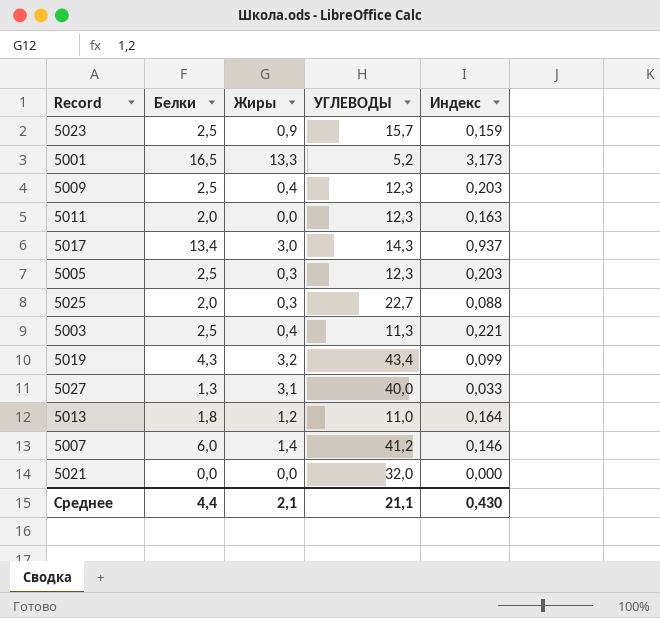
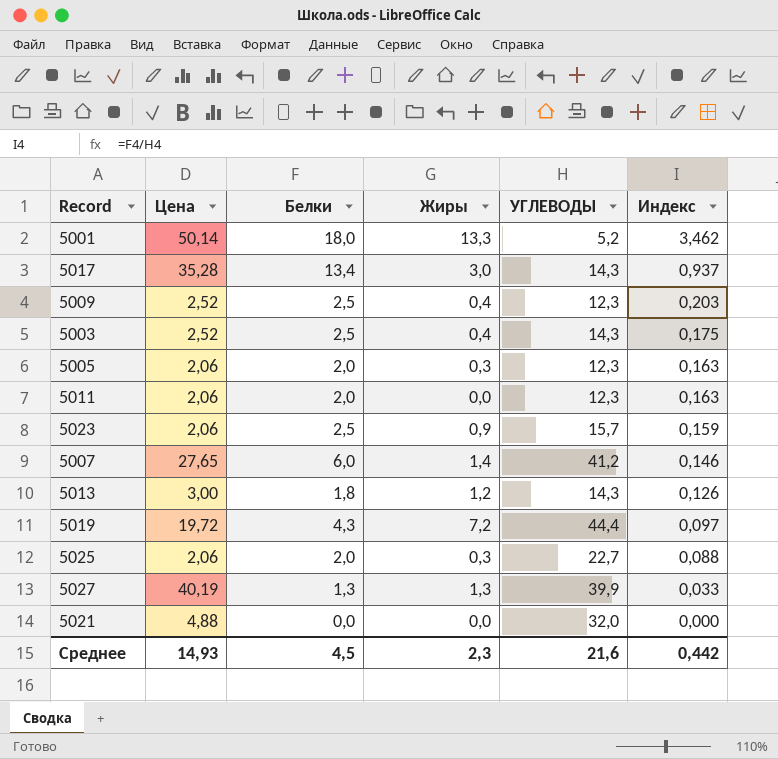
row order: none -> Индекс descending
column Цена | position: none -> 2
5001 | Белки: 16,5 -> 18,0
5001 | Индекс: 3,173 -> 3,462
5003 | УГЛЕВОДЫ: 11,3 -> 14,3
5003 | Индекс: 0,221 -> 0,175
5005 | Белки: 2,5 -> 2,0
5005 | Индекс: 0,203 -> 0,163
5013 | УГЛЕВОДЫ: 11,0 -> 14,3
5013 | Индекс: 0,164 -> 0,126
5019 | Жиры: 3,2 -> 7,2
5019 | УГЛЕВОДЫ: 43,4 -> 44,4
5019 | Индекс: 0,099 -> 0,097
5027 | Жиры: 3,1 -> 1,3
5027 | УГЛЕВОДЫ: 40,0 -> 39,9
Среднее | Белки: 4,4 -> 4,5
Среднее | Жиры: 2,1 -> 2,3
Среднее | УГЛЕВОДЫ: 21,1 -> 21,6
Среднее | Индекс: 0,430 -> 0,442

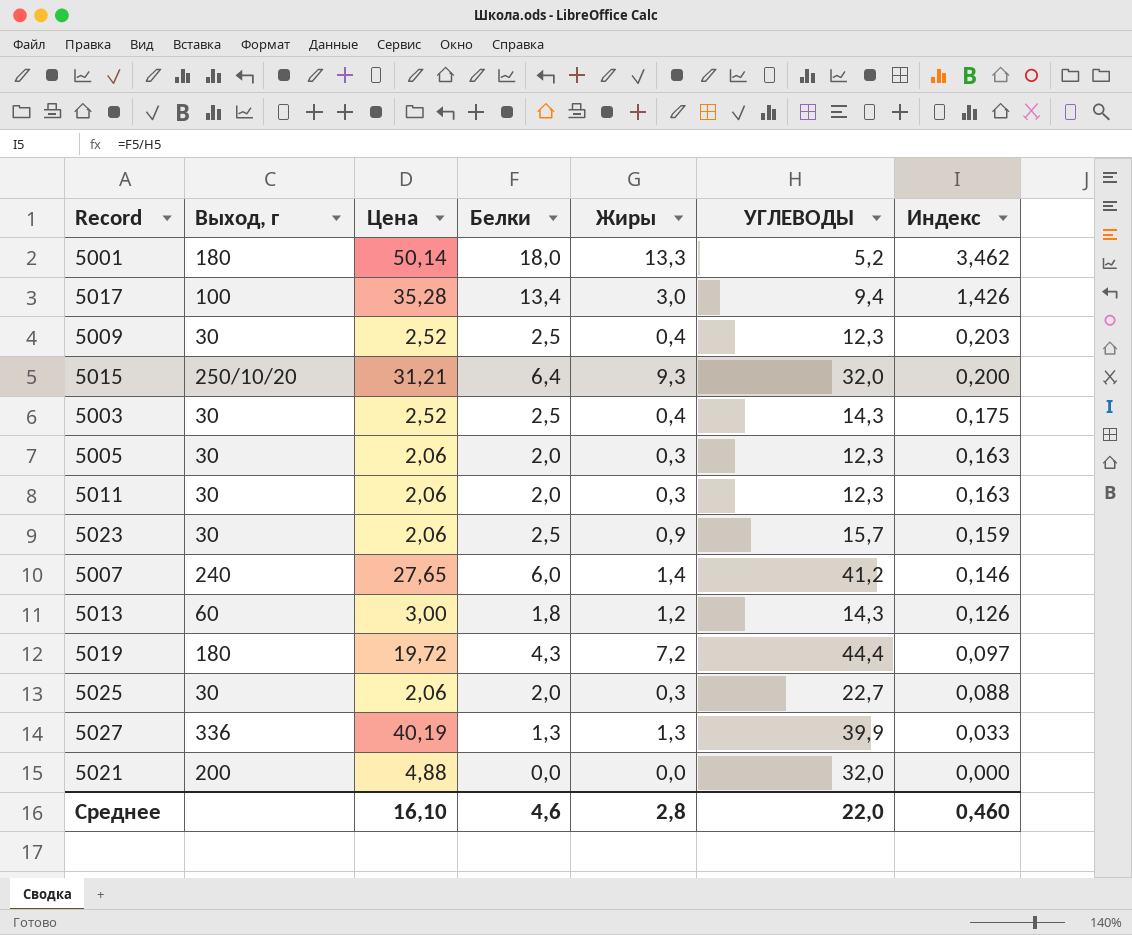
column Выход, г | position: none -> 2
5017 | УГЛЕВОДЫ: 14,3 -> 9,4
5017 | Индекс: 0,937 -> 1,426
row 5015: none -> 250/10/20 | 31,21 | 6,4 | 9,3 | 32,0 | 0,200
5011 | Жиры: 0,0 -> 0,3
Среднее | Цена: 14,93 -> 16,10
Среднее | Белки: 4,5 -> 4,6
Среднее | Жиры: 2,3 -> 2,8
Среднее | УГЛЕВОДЫ: 21,6 -> 22,0
Среднее | Индекс: 0,442 -> 0,460

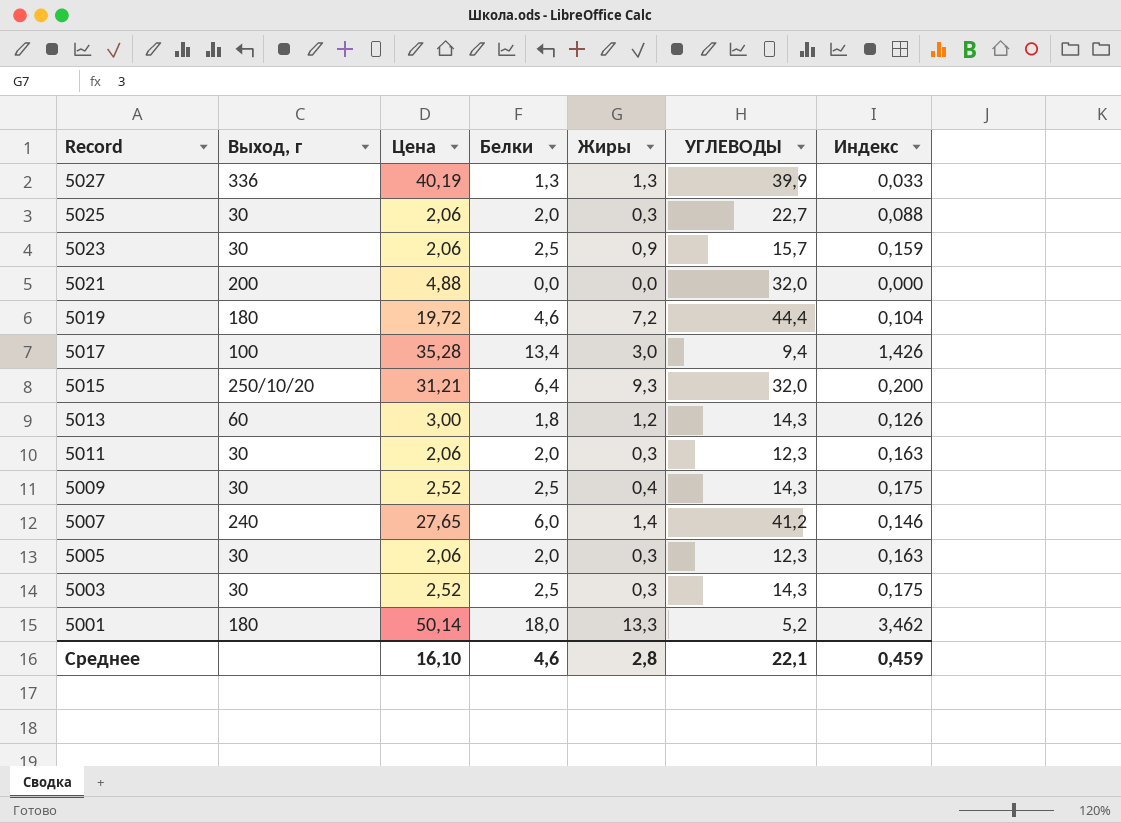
row order: Индекс descending -> Record descending
5019 | Белки: 4,3 -> 4,6
5019 | Индекс: 0,097 -> 0,104
5009 | УГЛЕВОДЫ: 12,3 -> 14,3
5009 | Индекс: 0,203 -> 0,175
5003 | Жиры: 0,4 -> 0,3
Среднее | УГЛЕВОДЫ: 22,0 -> 22,1
Среднее | Индекс: 0,460 -> 0,459

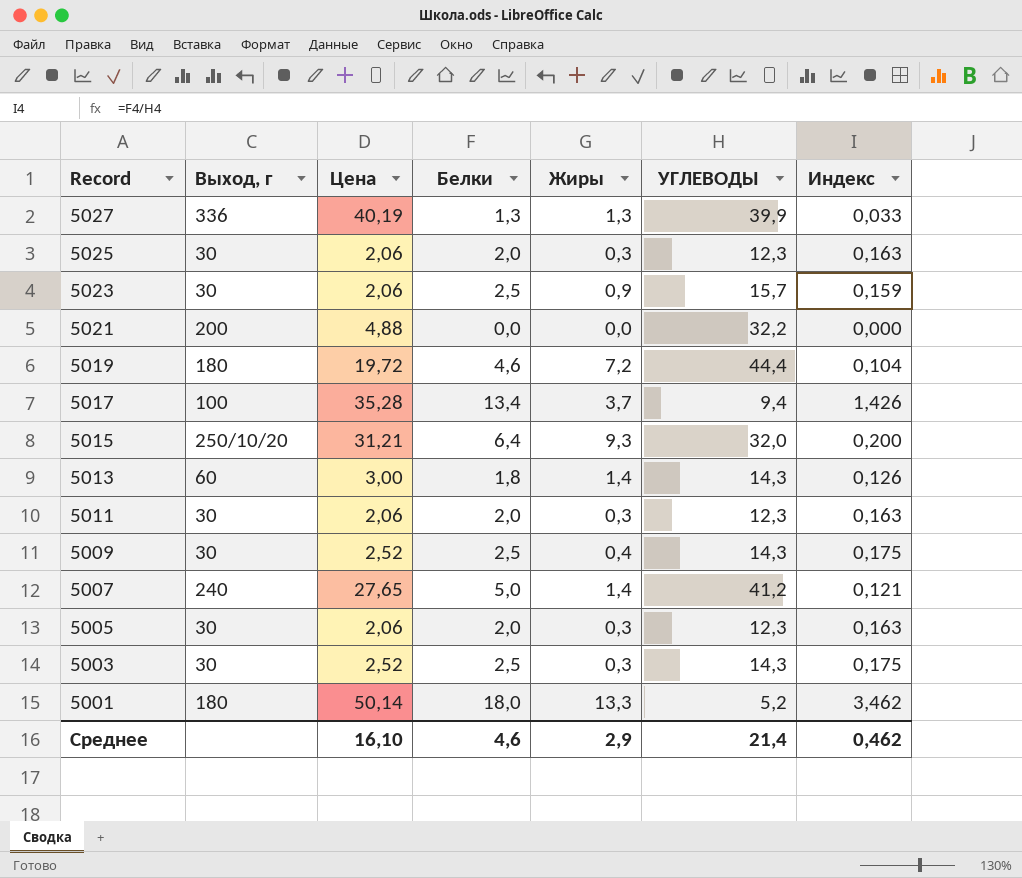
5025 | УГЛЕВОДЫ: 22,7 -> 12,3
5025 | Индекс: 0,088 -> 0,163
5021 | УГЛЕВОДЫ: 32,0 -> 32,2
5017 | Жиры: 3,0 -> 3,7
5013 | Жиры: 1,2 -> 1,4
5007 | Белки: 6,0 -> 5,0
5007 | Индекс: 0,146 -> 0,121
Среднее | Жиры: 2,8 -> 2,9
Среднее | УГЛЕВОДЫ: 22,1 -> 21,4
Среднее | Индекс: 0,459 -> 0,462

